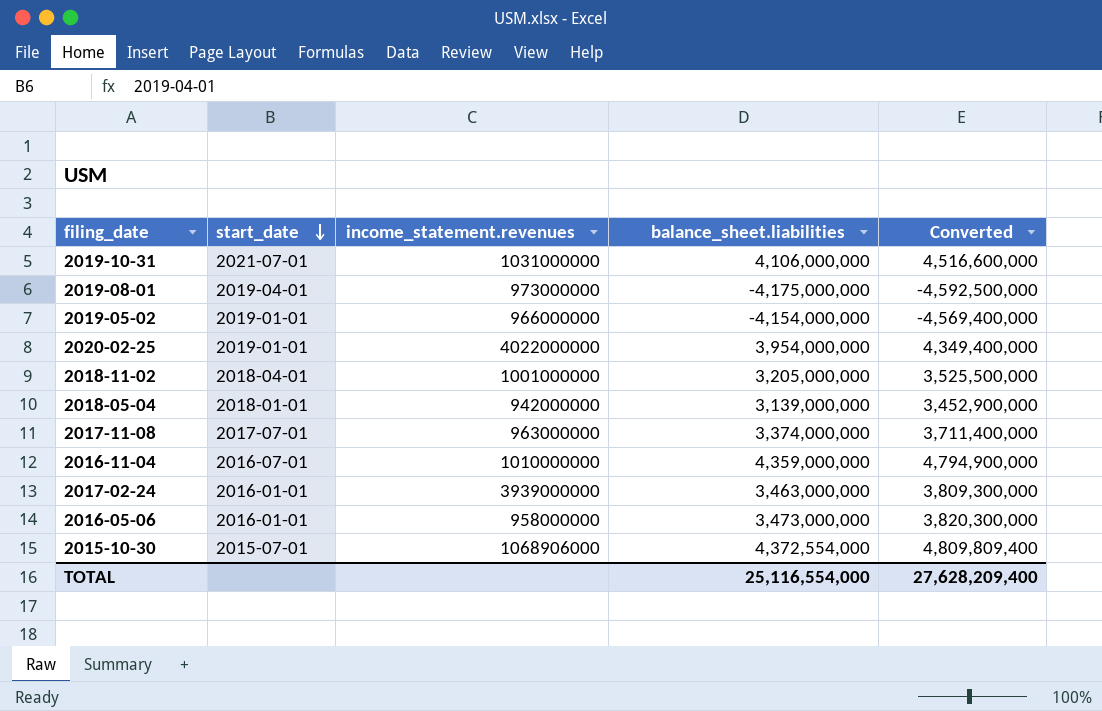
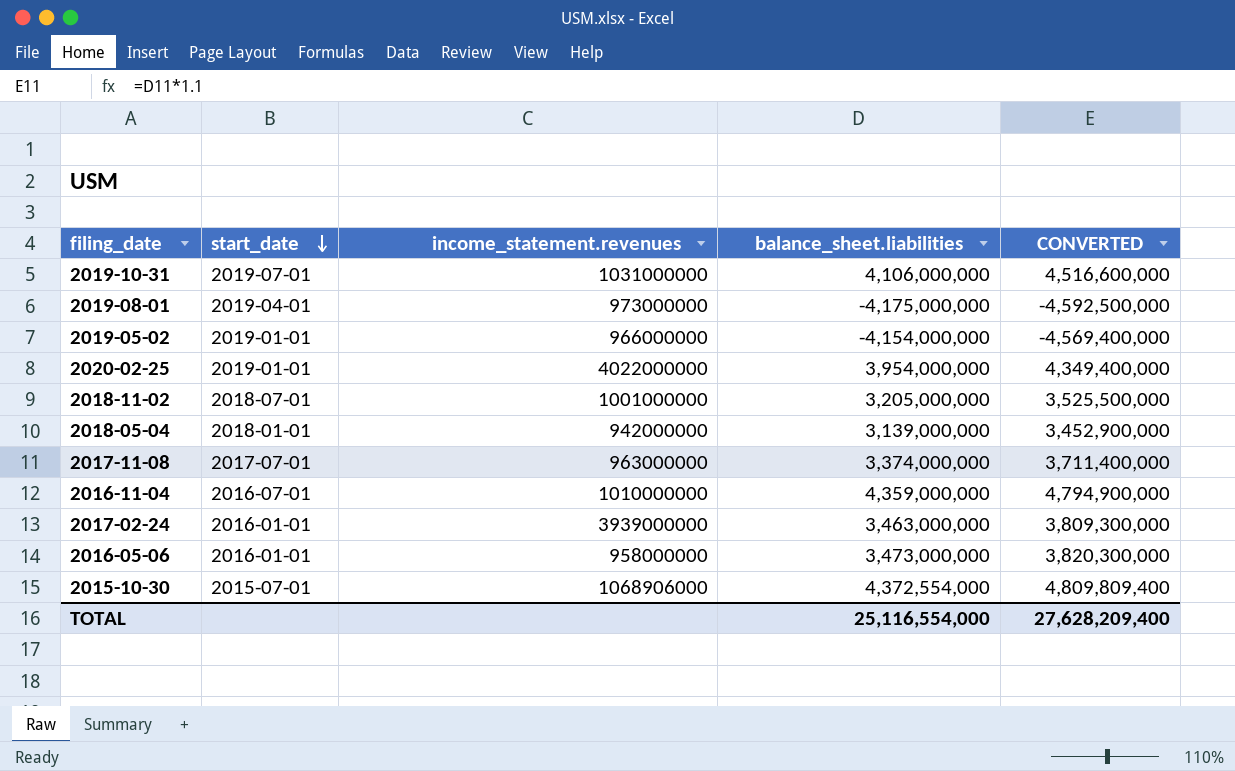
column name: Converted -> CONVERTED
2019-10-31 | start_date: 2021-07-01 -> 2019-07-01
2018-11-02 | start_date: 2018-04-01 -> 2018-07-01

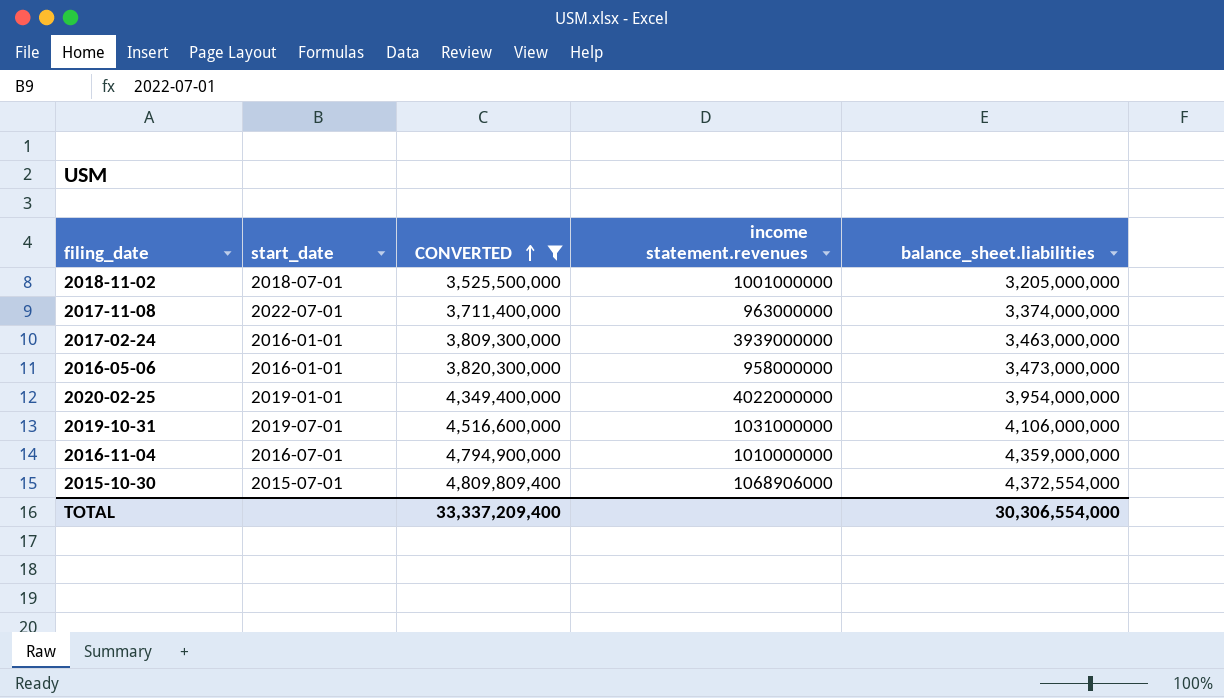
filter: none -> CONVERTED >= 3,525,500,000
row order: start_date descending -> CONVERTED ascending
column CONVERTED | position: 5 -> 3
column name: income_statement.revenues -> income statement.revenues
2017-11-08 | start_date: 2017-07-01 -> 2022-07-01
TOTAL | CONVERTED: 27,628,209,400 -> 33,337,209,400
TOTAL | balance_sheet.liabilities: 25,116,554,000 -> 30,306,554,000

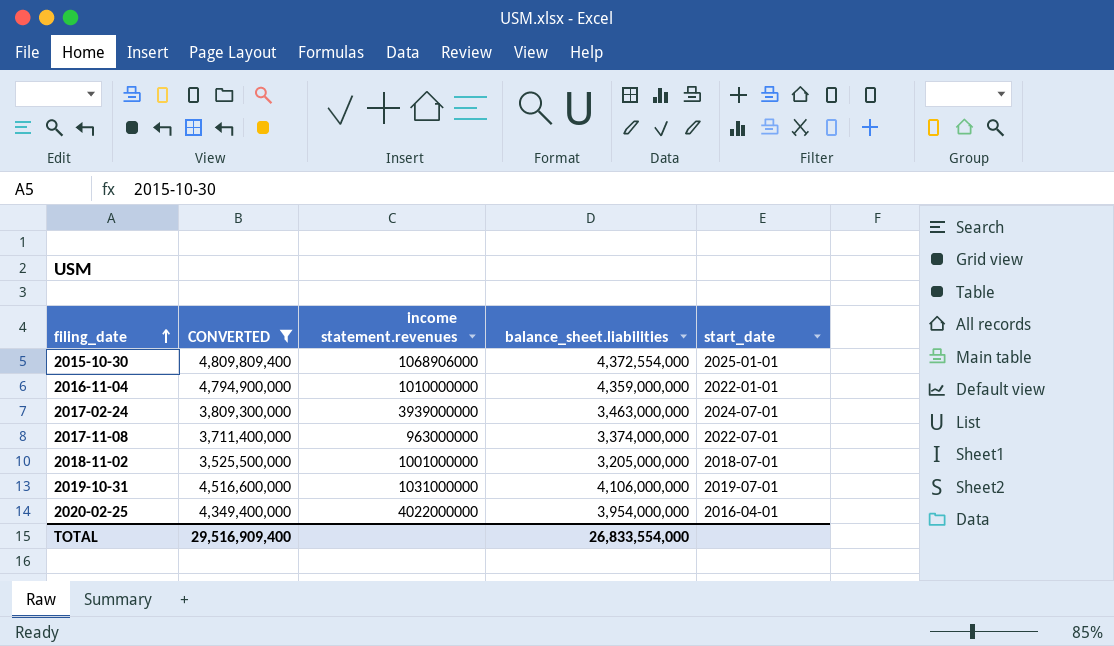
row order: CONVERTED ascending -> filing_date ascending
column start_date | position: 2 -> 5
row 2016-05-06: 2016-01-01 | 3,820,300,000 | 958000000 | 3,473,000,000 -> none
2015-10-30 | start_date: 2015-07-01 -> 2025-01-01
2016-11-04 | start_date: 2016-07-01 -> 2022-01-01
2017-02-24 | start_date: 2016-01-01 -> 2024-07-01
2020-02-25 | start_date: 2019-01-01 -> 2016-04-01
TOTAL | CONVERTED: 33,337,209,400 -> 29,516,909,400
TOTAL | balance_sheet.liabilities: 30,306,554,000 -> 26,833,554,000

